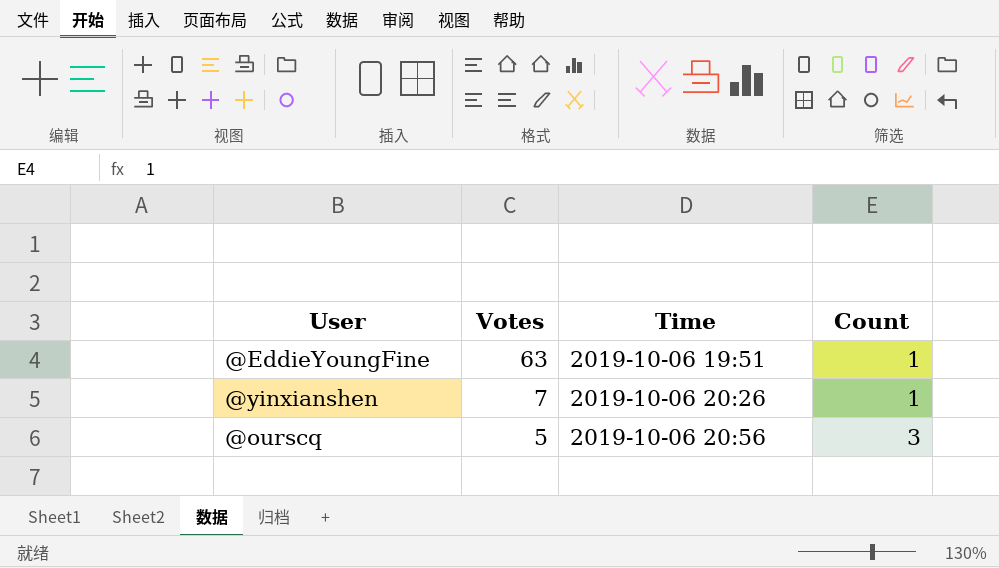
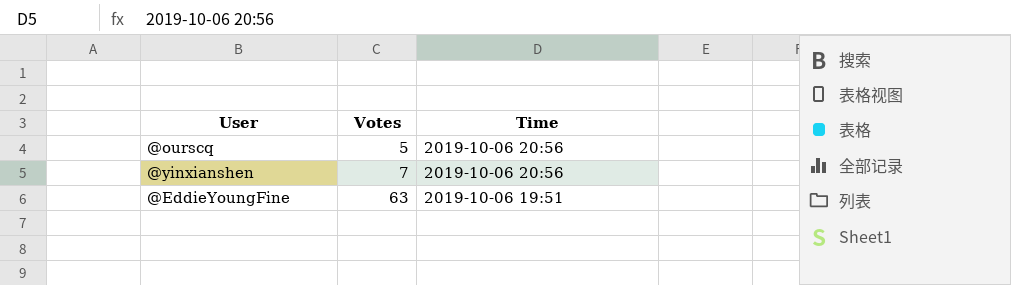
row order: Votes descending -> Votes ascending
column Count | position: 4 -> none
@yinxianshen | Time: 2019-10-06 20:26 -> 2019-10-06 20:56

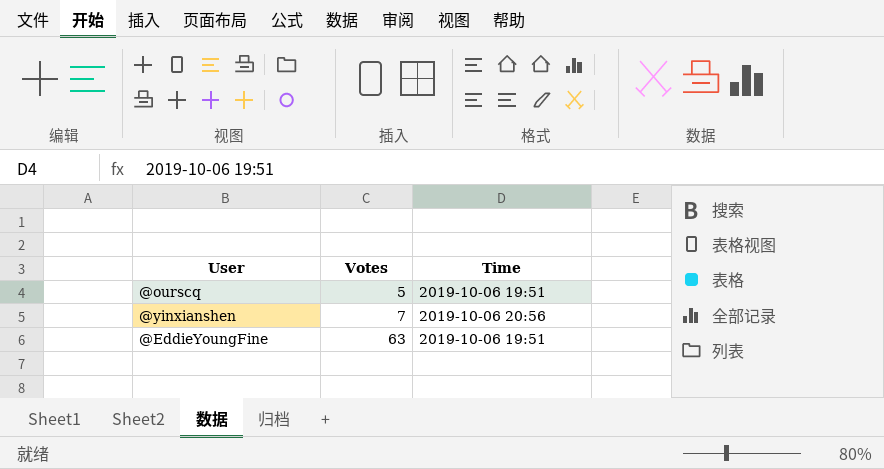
@ourscq | Time: 2019-10-06 20:56 -> 2019-10-06 19:51

